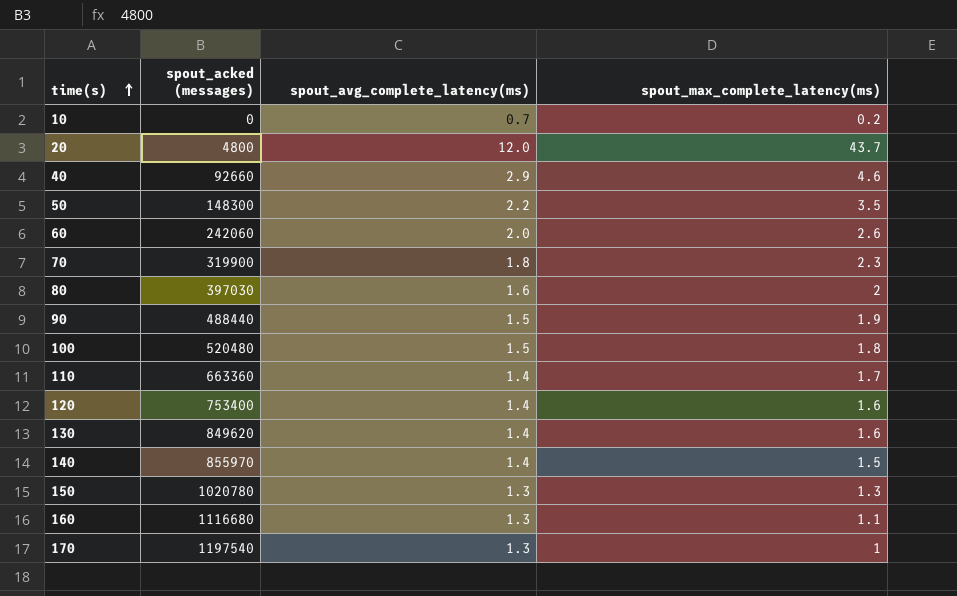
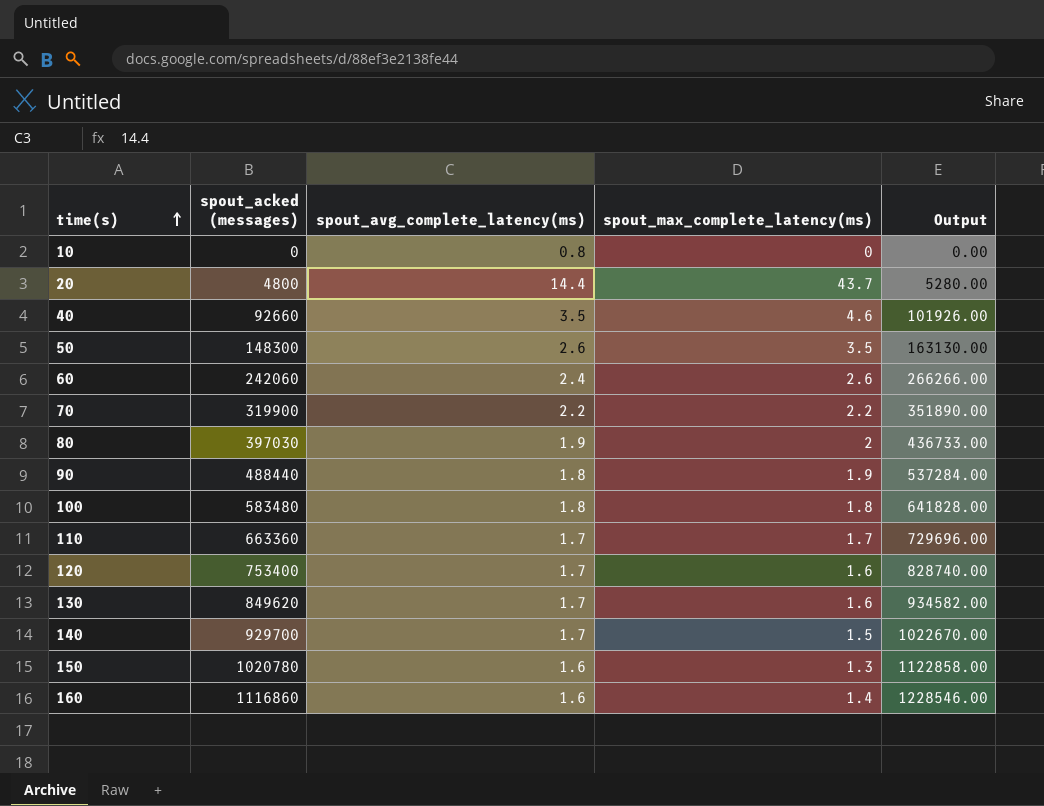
column Output | formula: none -> [spout_acked (messages)] * 1.1
row 170: 1197540 | 1.3 | 1 -> none
10 | spout_avg_complete_latency(ms): 0.7 -> 0.8
10 | spout_max_complete_latency(ms): 0.2 -> 0
20 | spout_avg_complete_latency(ms): 12.0 -> 14.4
40 | spout_avg_complete_latency(ms): 2.9 -> 3.5
50 | spout_avg_complete_latency(ms): 2.2 -> 2.6
60 | spout_avg_complete_latency(ms): 2.0 -> 2.4
70 | spout_avg_complete_latency(ms): 1.8 -> 2.2
70 | spout_max_complete_latency(ms): 2.3 -> 2.2
80 | spout_avg_complete_latency(ms): 1.6 -> 1.9
90 | spout_avg_complete_latency(ms): 1.5 -> 1.8
100 | spout_acked (messages): 520480 -> 583480
100 | spout_avg_complete_latency(ms): 1.5 -> 1.8
110 | spout_avg_complete_latency(ms): 1.4 -> 1.7
120 | spout_avg_complete_latency(ms): 1.4 -> 1.7
130 | spout_avg_complete_latency(ms): 1.4 -> 1.7
140 | spout_acked (messages): 855970 -> 929700
140 | spout_avg_complete_latency(ms): 1.4 -> 1.7
150 | spout_avg_complete_latency(ms): 1.3 -> 1.6
160 | spout_acked (messages): 1116680 -> 1116860
160 | spout_avg_complete_latency(ms): 1.3 -> 1.6
160 | spout_max_complete_latency(ms): 1.1 -> 1.4

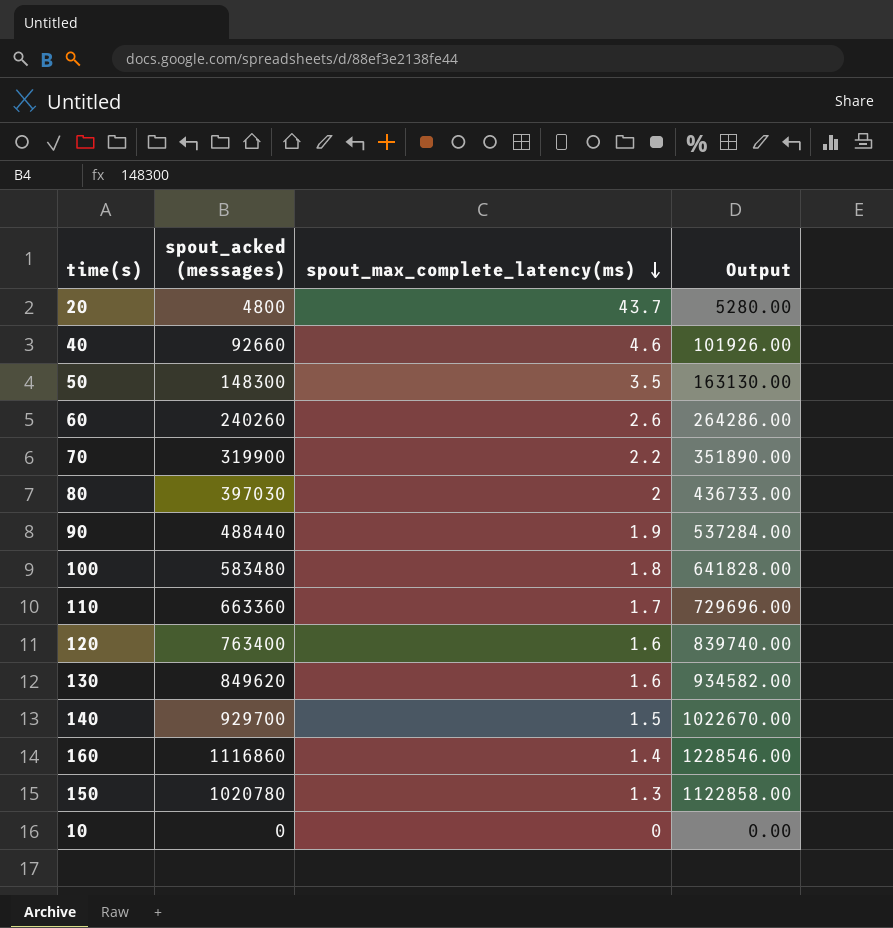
row order: time(s) ascending -> spout_max_complete_latency(ms) descending
column spout_avg_complete_latency(ms) | position: 3 -> none
60 | spout_acked (messages): 242060 -> 240260
60 | Output: 266266.00 -> 264286.00
120 | spout_acked (messages): 753400 -> 763400
120 | Output: 828740.00 -> 839740.00

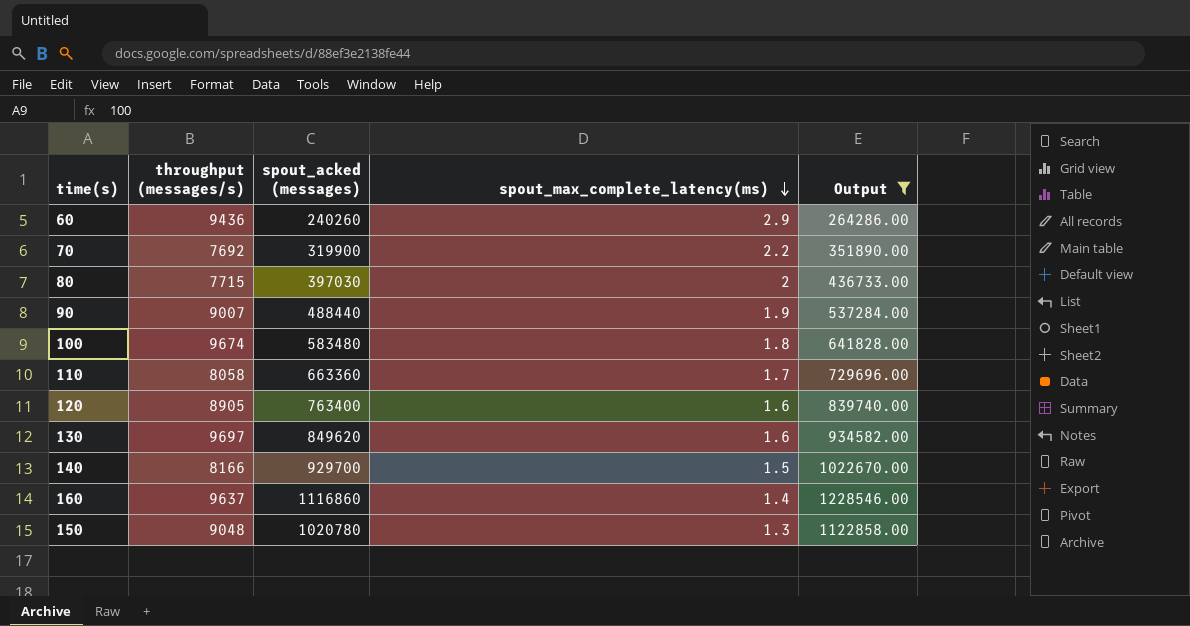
filter: none -> Output >= 264286.00
column throughput (messages/s) | position: none -> 2
60 | spout_max_complete_latency(ms): 2.6 -> 2.9

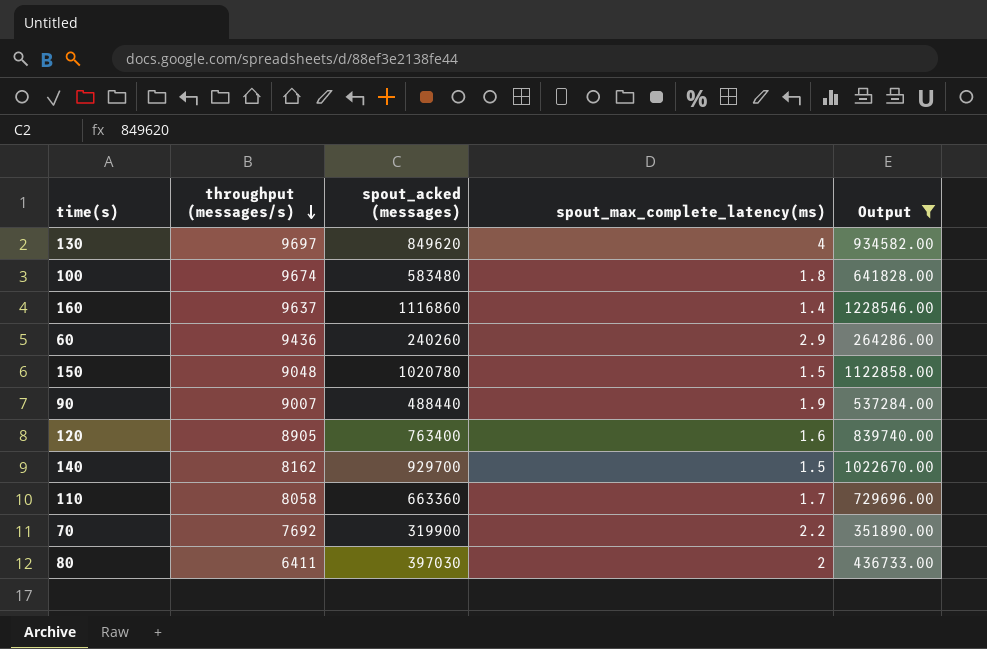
row order: spout_max_complete_latency(ms) descending -> throughput (messages/s) descending
130 | spout_max_complete_latency(ms): 1.6 -> 4
150 | spout_max_complete_latency(ms): 1.3 -> 1.5
140 | throughput (messages/s): 8166 -> 8162
80 | throughput (messages/s): 7715 -> 6411

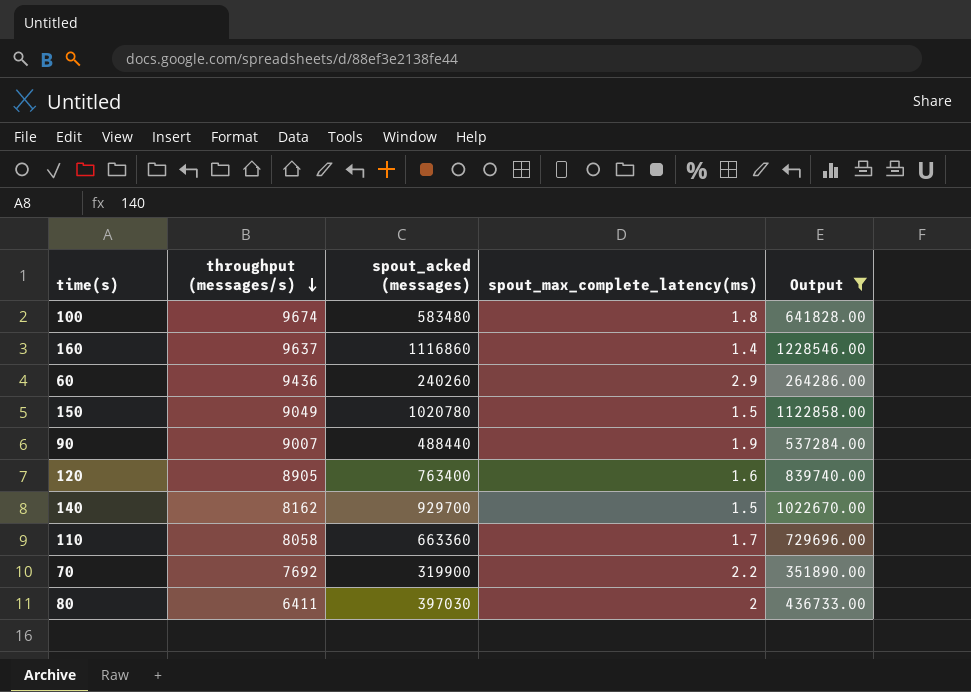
row 130: 9697 | 849620 | 4 | 934582.00 -> none
150 | throughput (messages/s): 9048 -> 9049

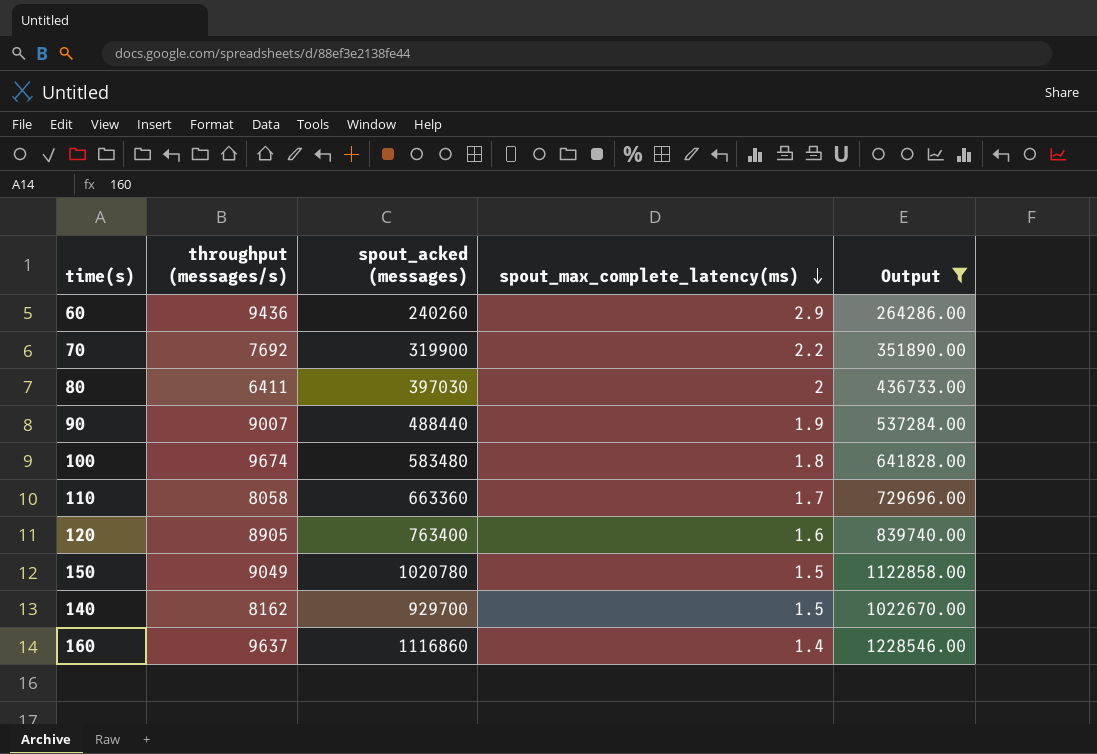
row order: throughput (messages/s) descending -> spout_max_complete_latency(ms) descending

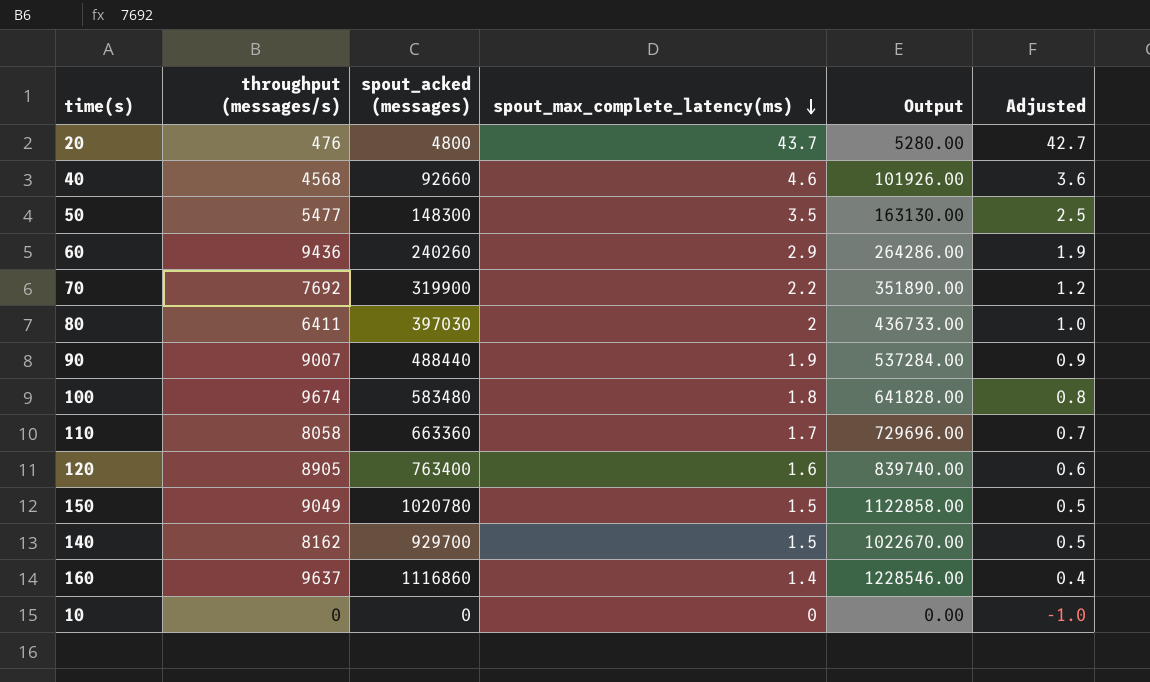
filter: Output >= 264286.00 -> none
column Adjusted | formula: none -> [spout_max_complete_latency(ms)] - 1

